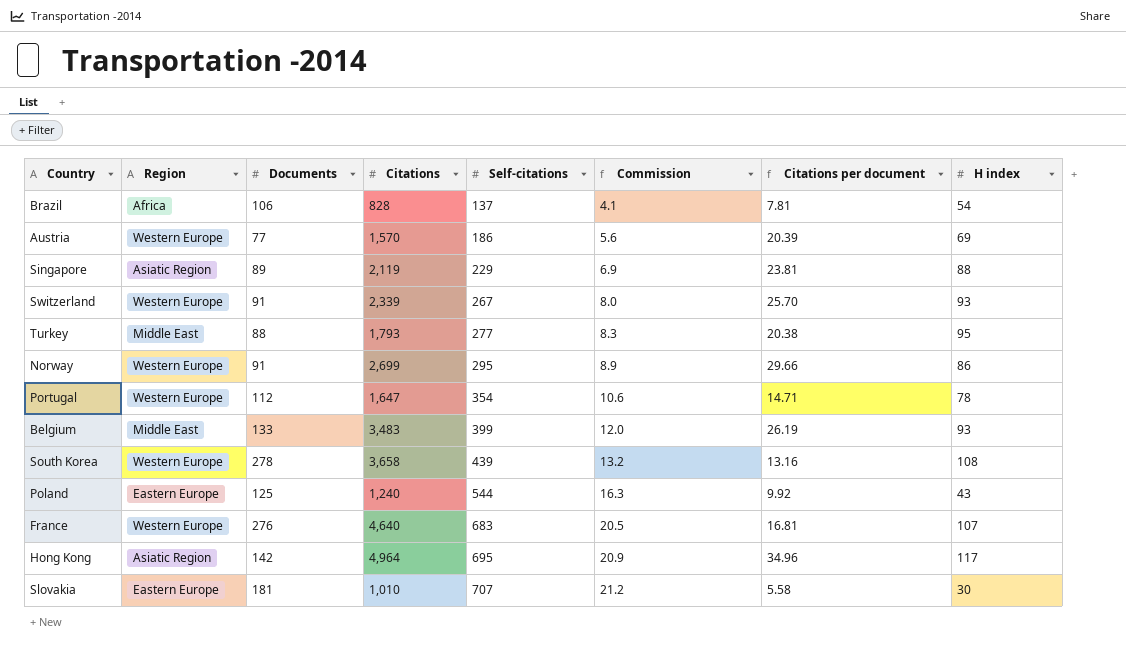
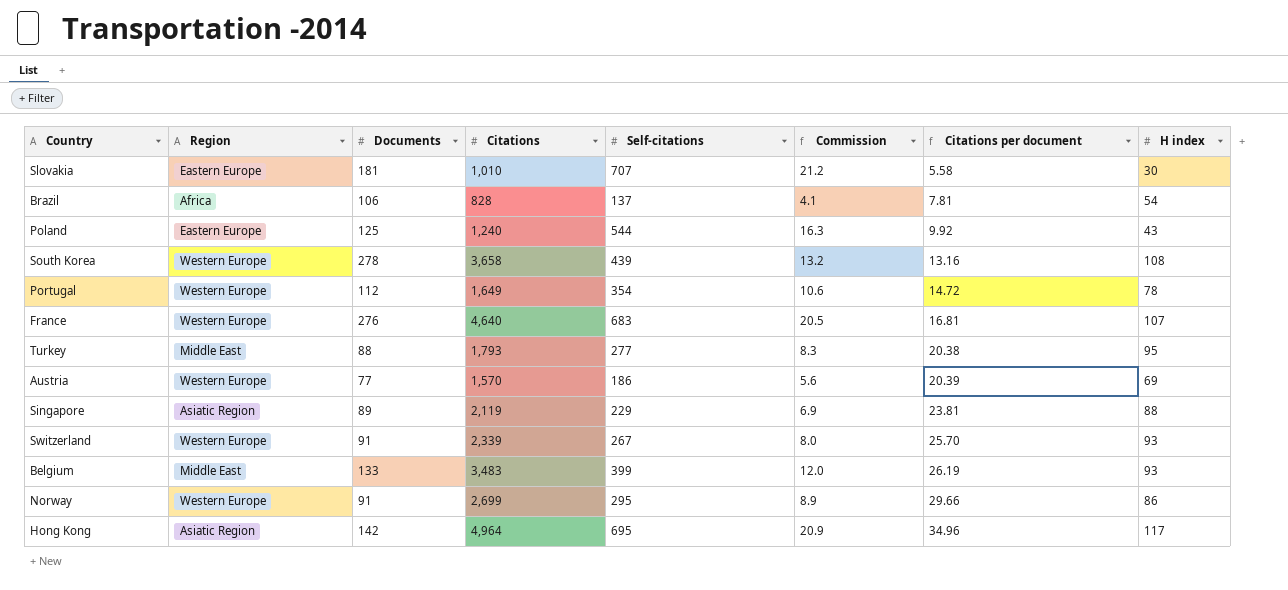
row order: Self-citations ascending -> Citations per document ascending
Portugal | Citations: 1,647 -> 1,649
Portugal | Citations per document: 14.71 -> 14.72

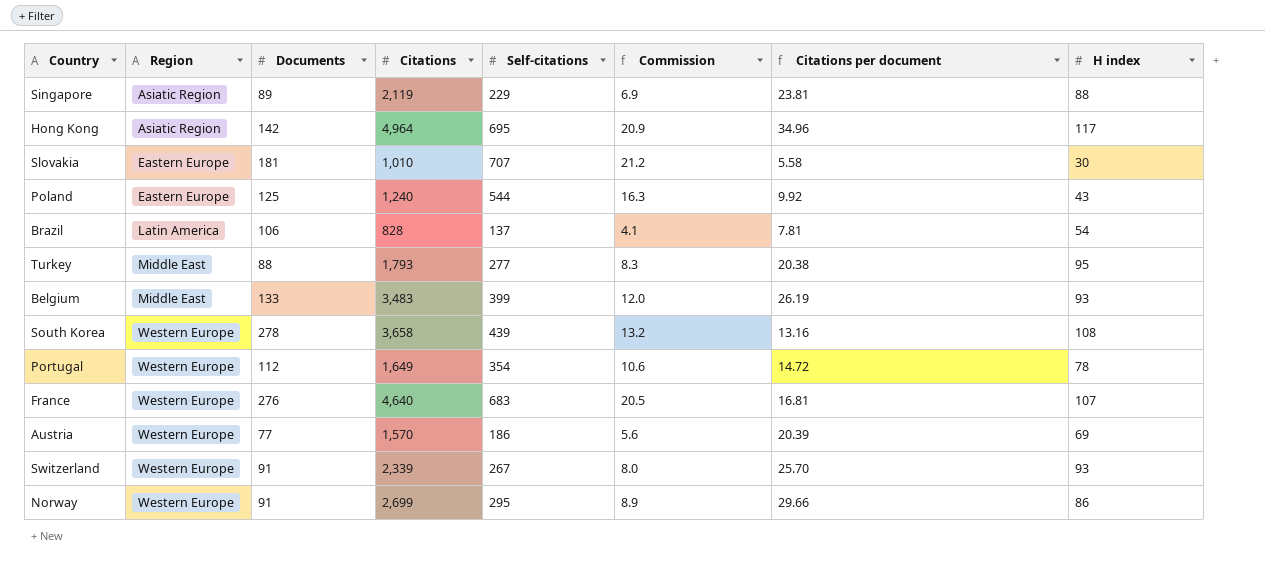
row order: Citations per document ascending -> Region ascending
Brazil | Region: Africa -> Latin America

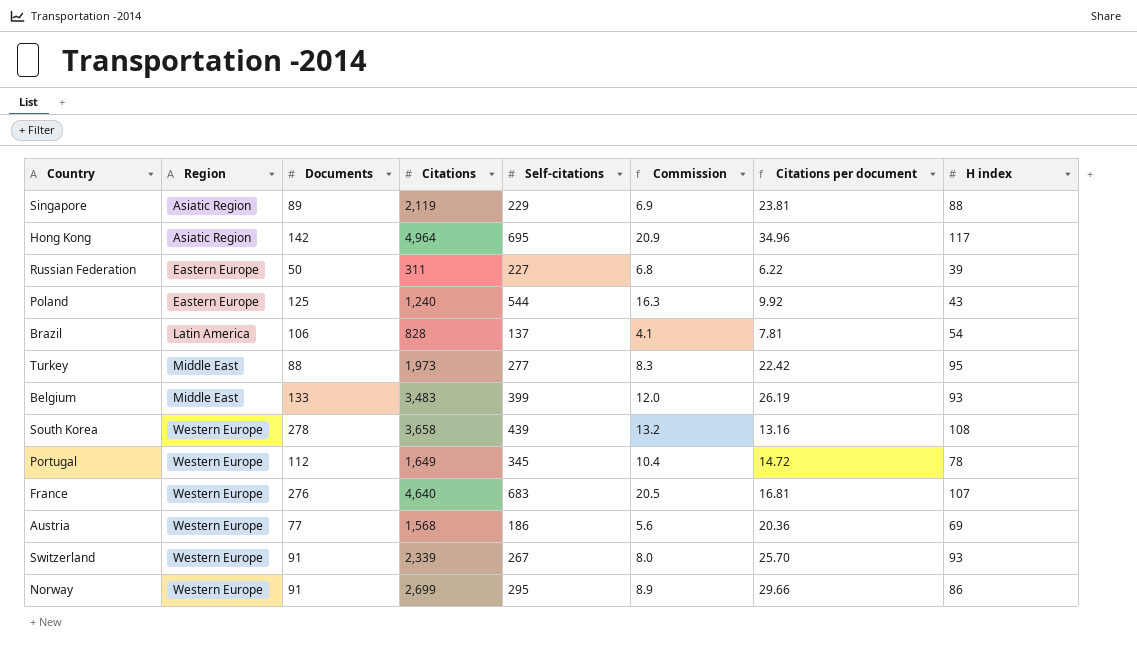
row Slovakia: Eastern Europe | 181 | 1,010 | 707 | 21.2 | 5.58 | 30 -> none
row Russian Federation: none -> Eastern Europe | 50 | 311 | 227 | 6.8 | 6.22 | 39
Turkey | Citations: 1,793 -> 1,973
Turkey | Citations per document: 20.38 -> 22.42
Portugal | Self-citations: 354 -> 345
Portugal | Commission: 10.6 -> 10.4
Austria | Citations: 1,570 -> 1,568
Austria | Citations per document: 20.39 -> 20.36

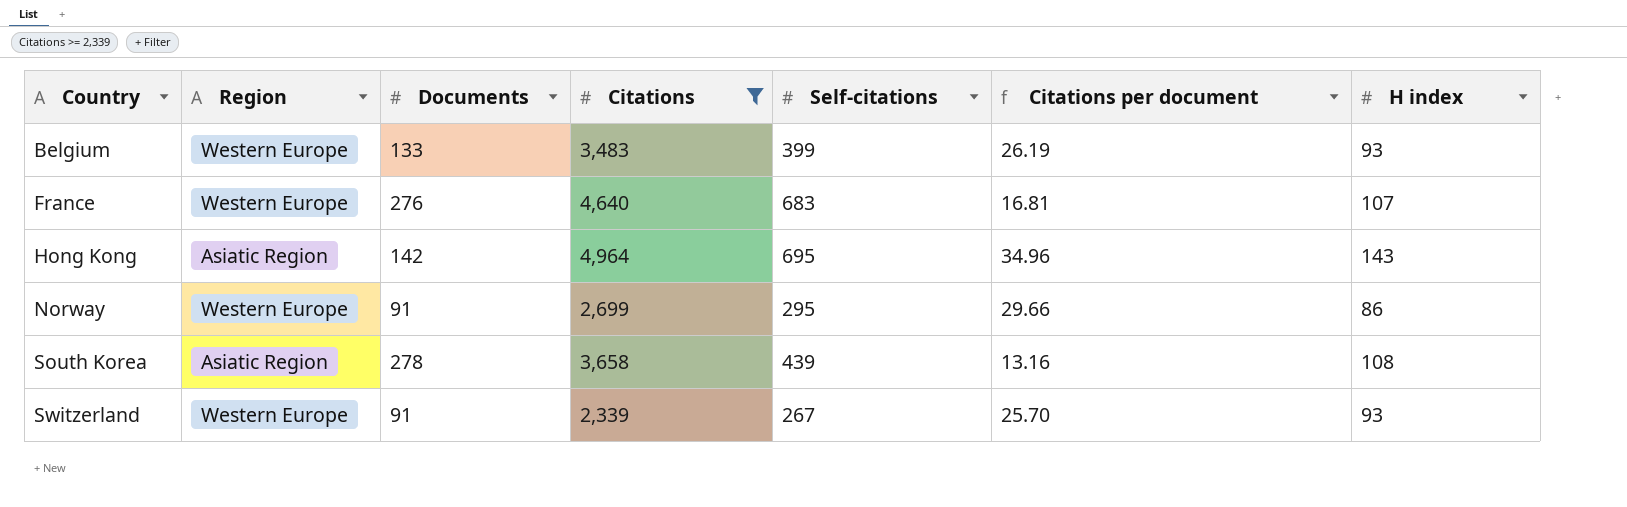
filter: none -> Citations >= 2,339
row order: Region ascending -> Country ascending
column Commission | formula: [Self-citations] * 0.03 -> none
Belgium | Region: Middle East -> Western Europe
Hong Kong | H index: 117 -> 143
South Korea | Region: Western Europe -> Asiatic Region

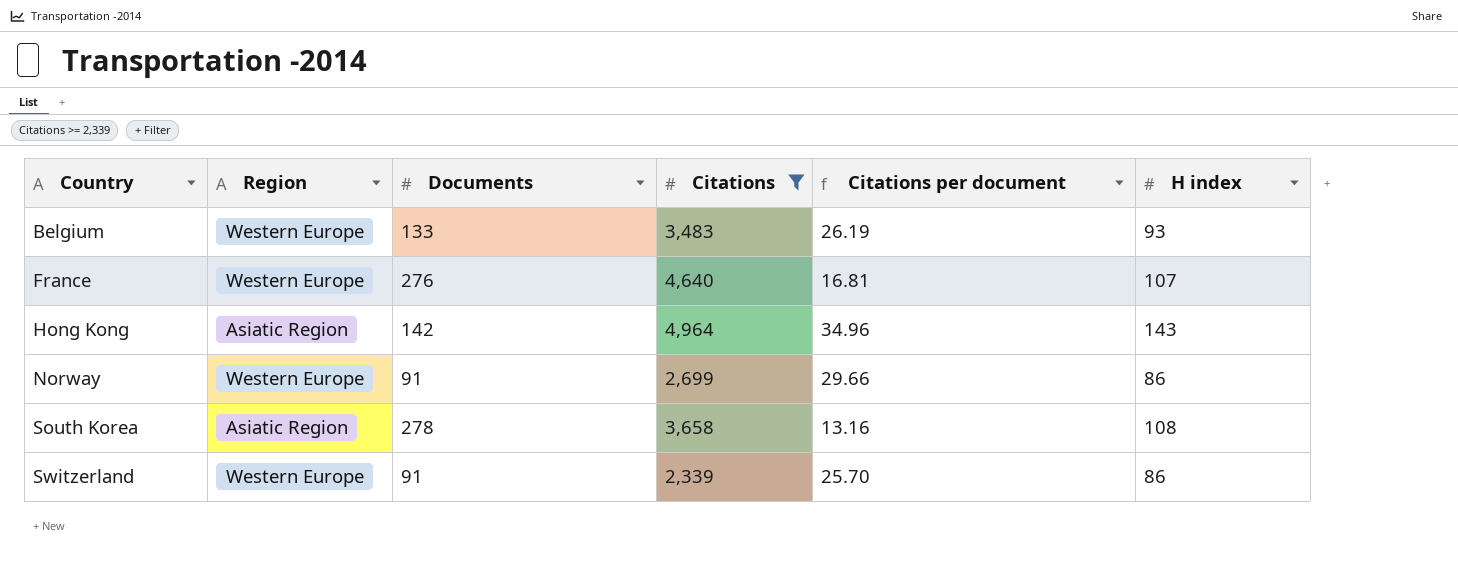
column Self-citations | position: 5 -> none
Switzerland | H index: 93 -> 86

